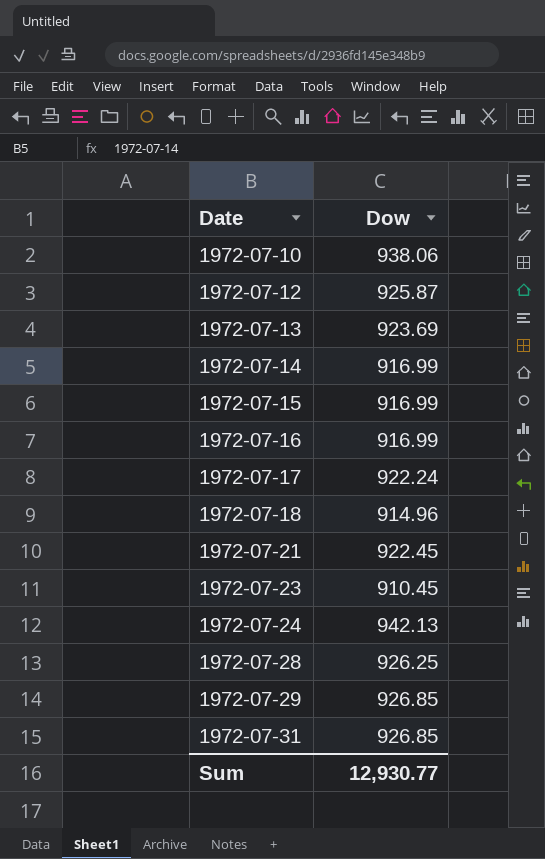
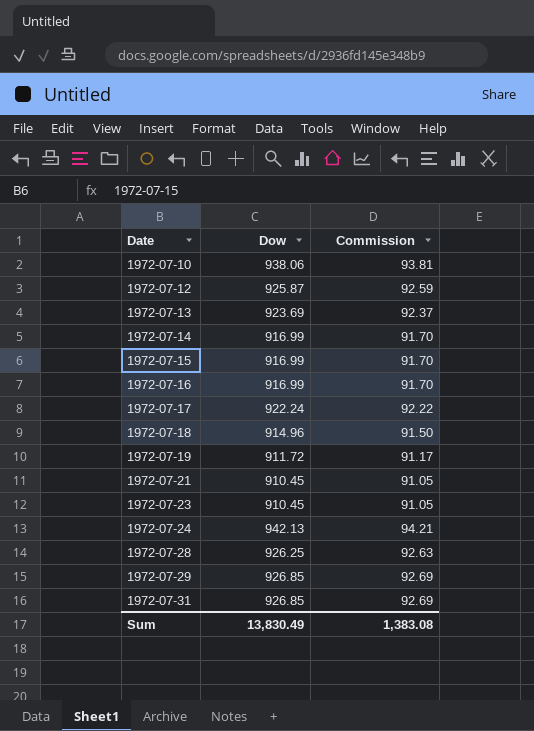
column Commission | formula: none -> [Dow] * 0.1
row 1972-07-19: none -> 911.72 | 91.17
1972-07-21 | Dow: 922.45 -> 910.45
Sum | Dow: 12,930.77 -> 13,830.49

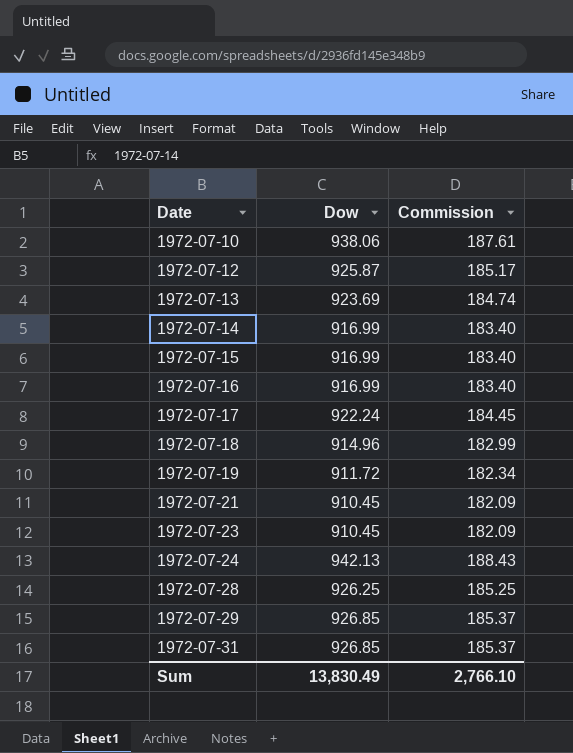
column Commission | formula: [Dow] * 0.1 -> [Dow] * 0.2
Sum | Commission: 1,383.08 -> 2,766.10

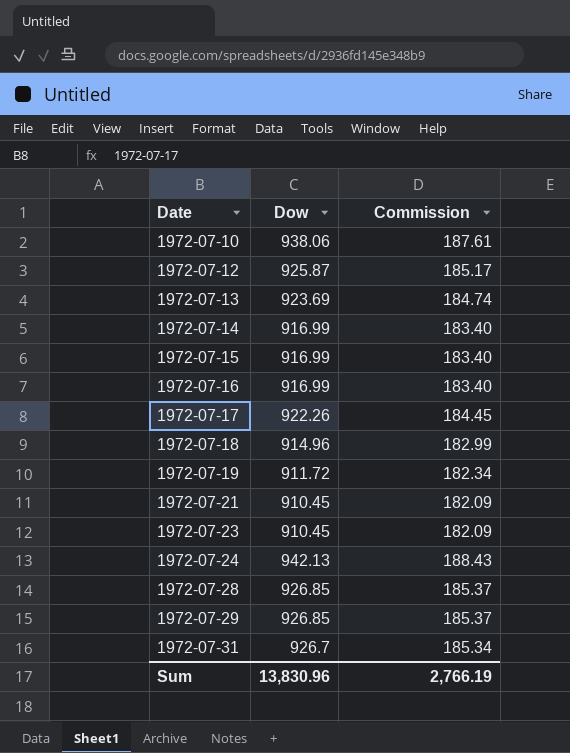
1972-07-17 | Dow: 922.24 -> 922.26
1972-07-28 | Dow: 926.25 -> 926.85
1972-07-28 | Commission: 185.25 -> 185.37
1972-07-31 | Dow: 926.85 -> 926.7
1972-07-31 | Commission: 185.37 -> 185.34
Sum | Dow: 13,830.49 -> 13,830.96
Sum | Commission: 2,766.10 -> 2,766.19

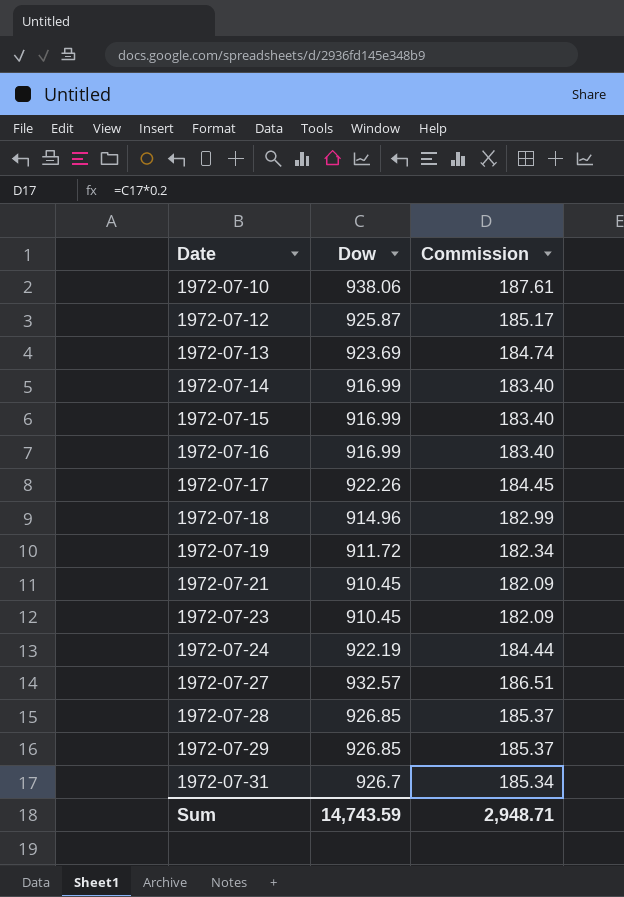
1972-07-24 | Dow: 942.13 -> 922.19
1972-07-24 | Commission: 188.43 -> 184.44
row 1972-07-27: none -> 932.57 | 186.51
Sum | Dow: 13,830.96 -> 14,743.59
Sum | Commission: 2,766.19 -> 2,948.71

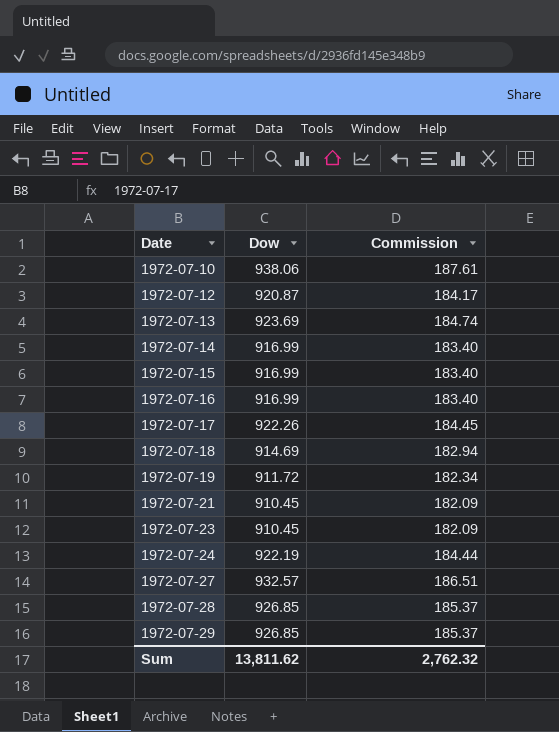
row 1972-07-31: 926.7 | 185.34 -> none
1972-07-12 | Dow: 925.87 -> 920.87
1972-07-12 | Commission: 185.17 -> 184.17
1972-07-18 | Dow: 914.96 -> 914.69
1972-07-18 | Commission: 182.99 -> 182.94
Sum | Dow: 14,743.59 -> 13,811.62
Sum | Commission: 2,948.71 -> 2,762.32

